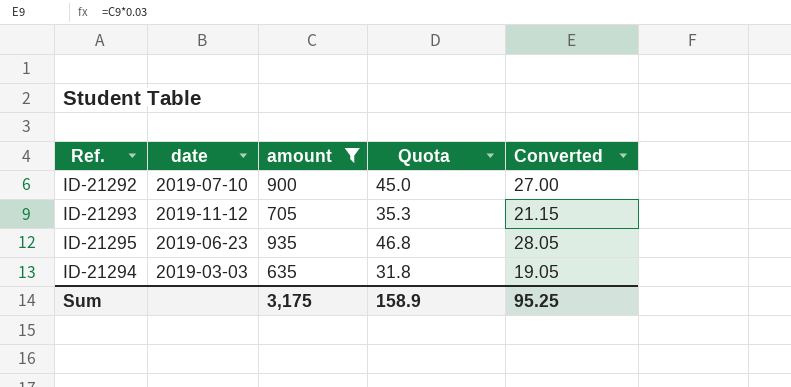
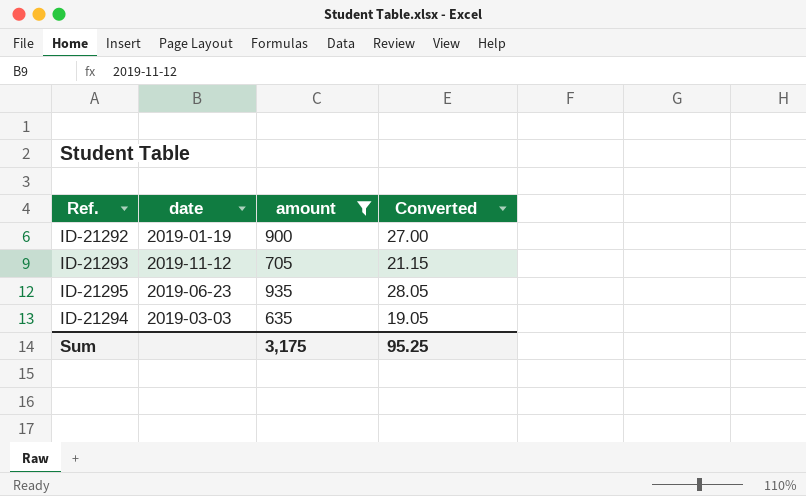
column Quota | formula: [amount] * 0.05 -> none
ID-21292 | date: 2019-07-10 -> 2019-01-19

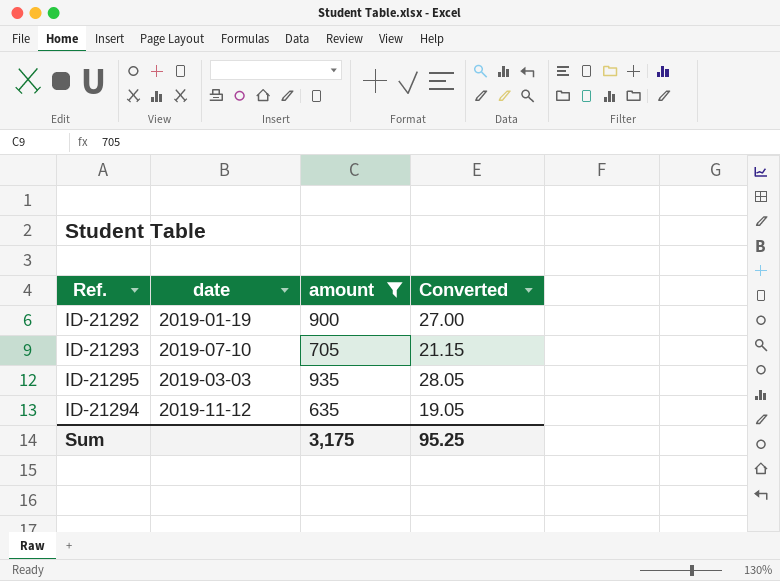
ID-21293 | date: 2019-11-12 -> 2019-07-10
ID-21295 | date: 2019-06-23 -> 2019-03-03
ID-21294 | date: 2019-03-03 -> 2019-11-12

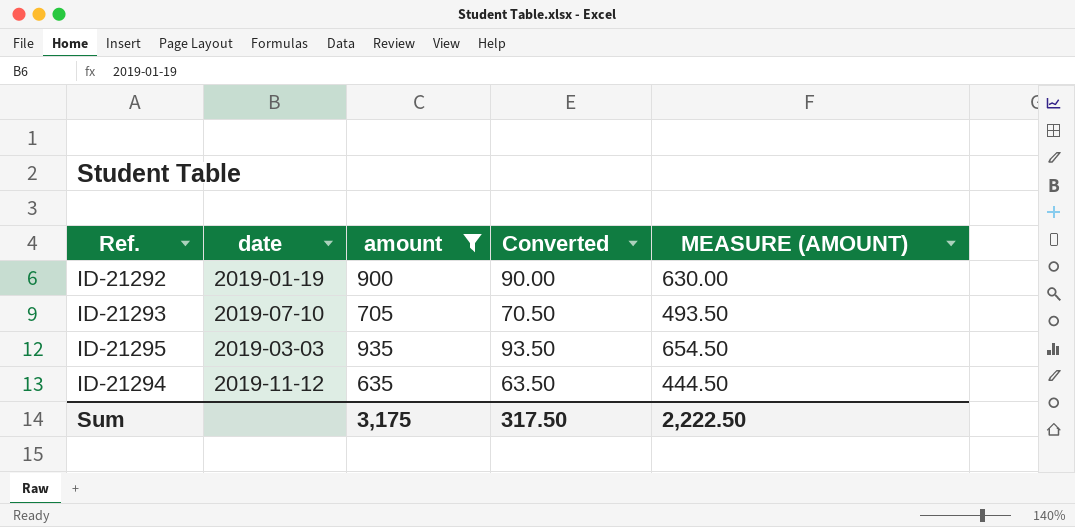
column Converted | formula: [amount] * 0.03 -> [amount] * 0.1
column MEASURE (AMOUNT) | formula: none -> [amount] * 0.7
Sum | Converted: 95.25 -> 317.50

